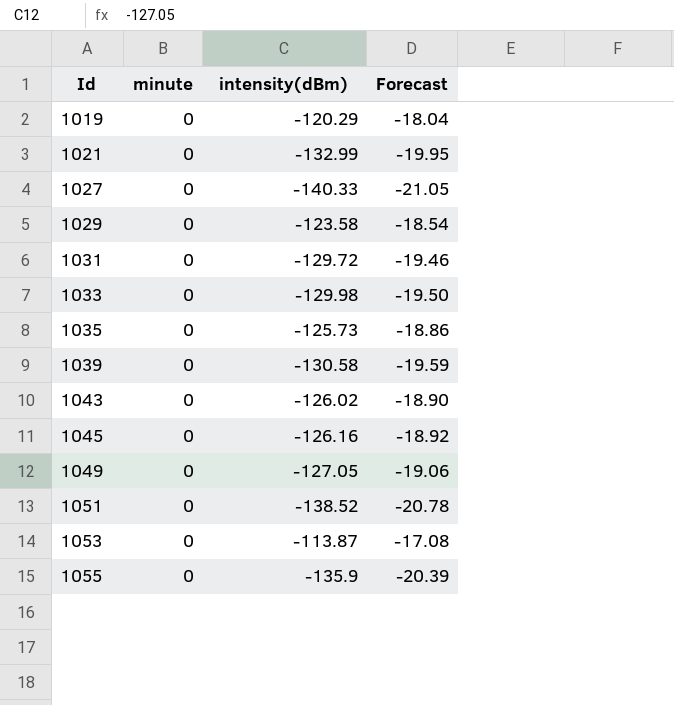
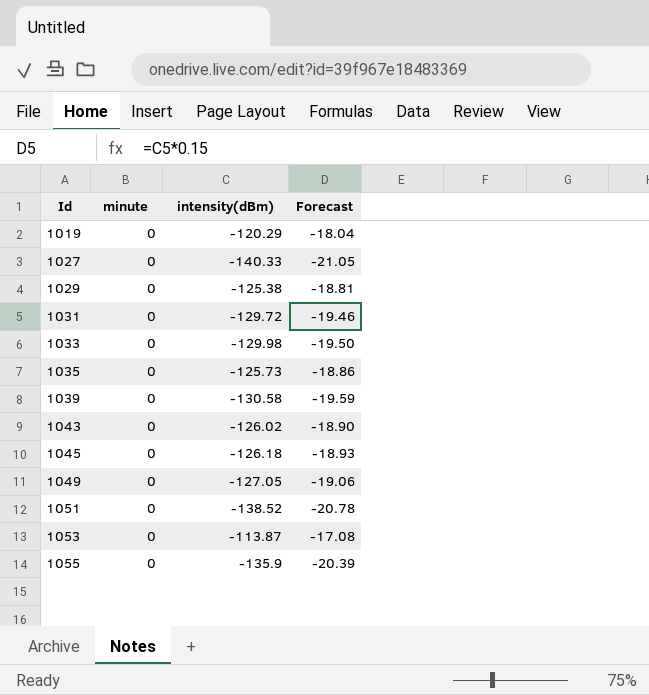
row 1021: 0 | -132.99 | -19.95 -> none
1029 | intensity(dBm): -123.58 -> -125.38
1029 | Forecast: -18.54 -> -18.81
1045 | intensity(dBm): -126.16 -> -126.18
1045 | Forecast: -18.92 -> -18.93

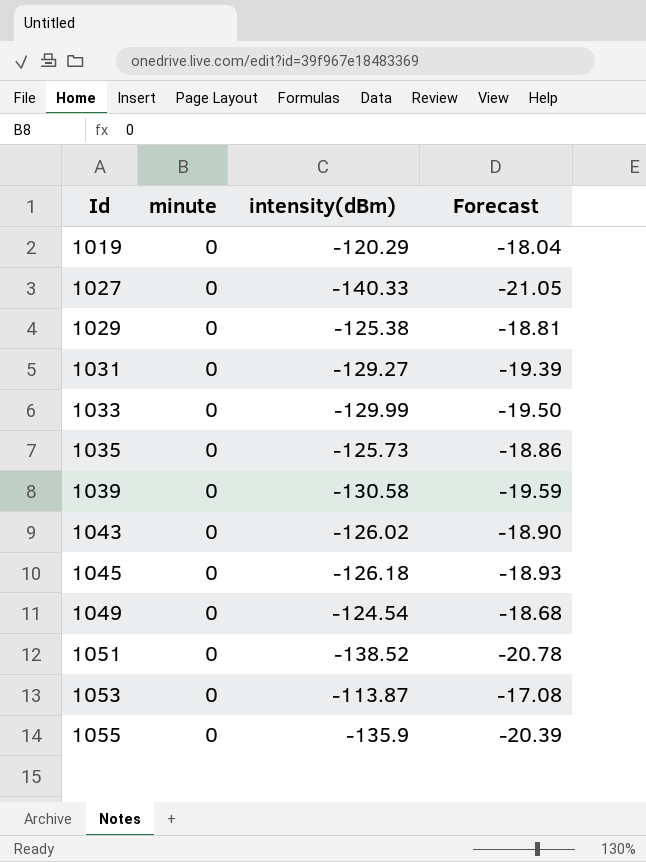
1031 | intensity(dBm): -129.72 -> -129.27
1031 | Forecast: -19.46 -> -19.39
1033 | intensity(dBm): -129.98 -> -129.99
1049 | intensity(dBm): -127.05 -> -124.54
1049 | Forecast: -19.06 -> -18.68

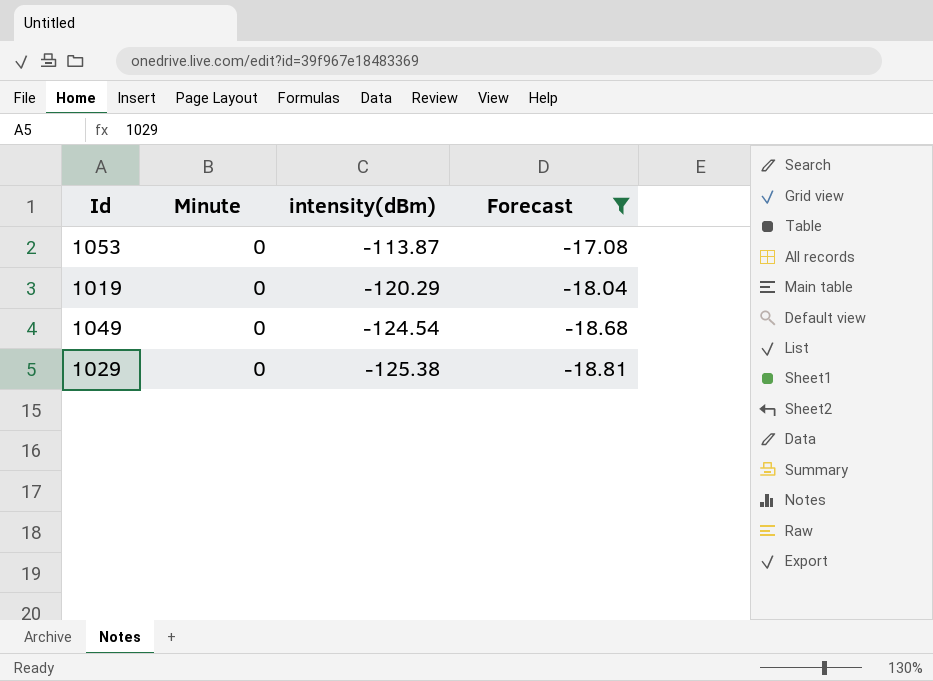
filter: none -> Forecast >= -18.81
row order: Id ascending -> intensity(dBm) descending
column name: minute -> Minute

